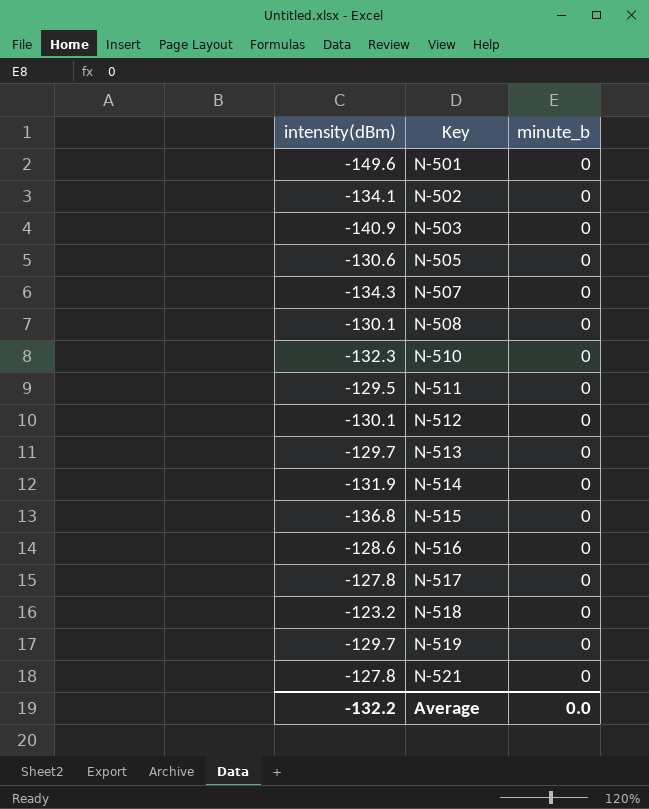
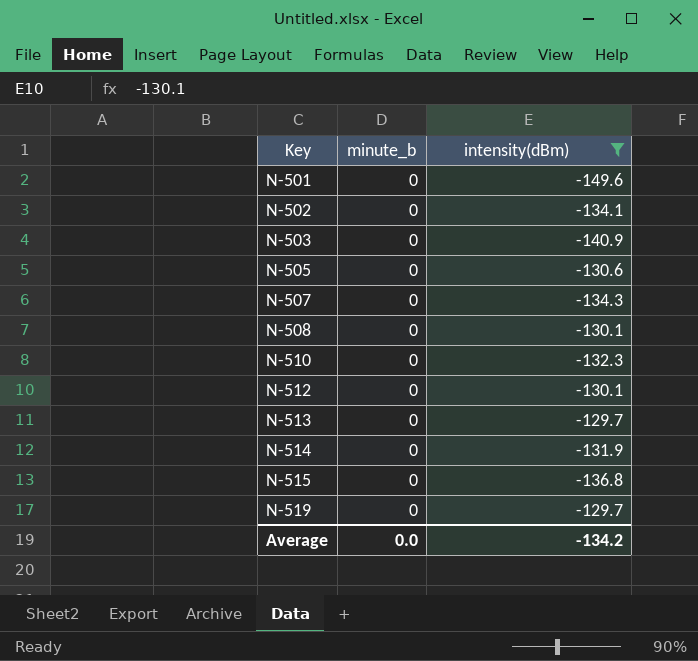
filter: none -> intensity(dBm) <= -129.7
column intensity(dBm) | position: 1 -> 3
Average | intensity(dBm): -132.2 -> -134.2

